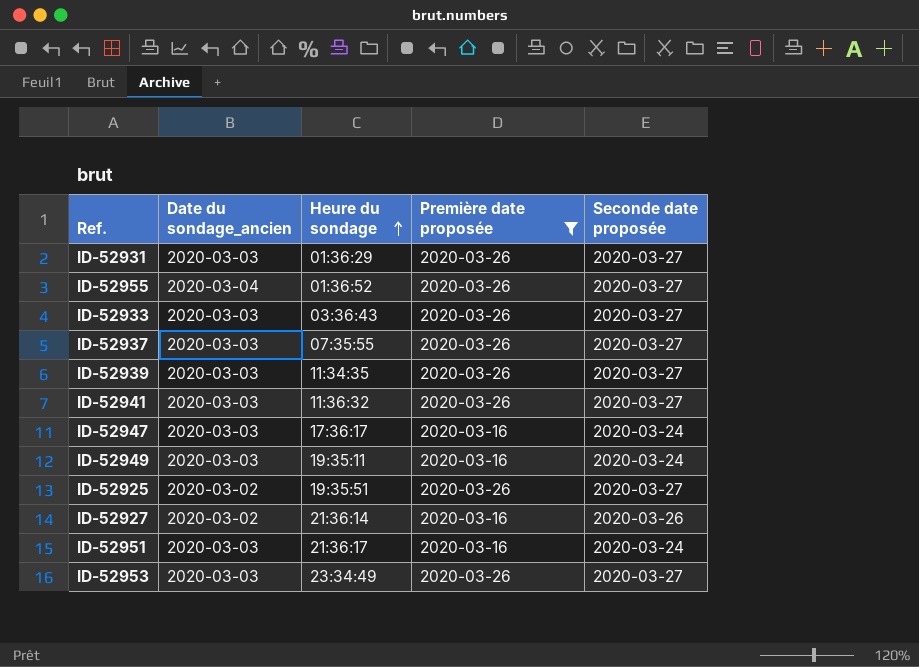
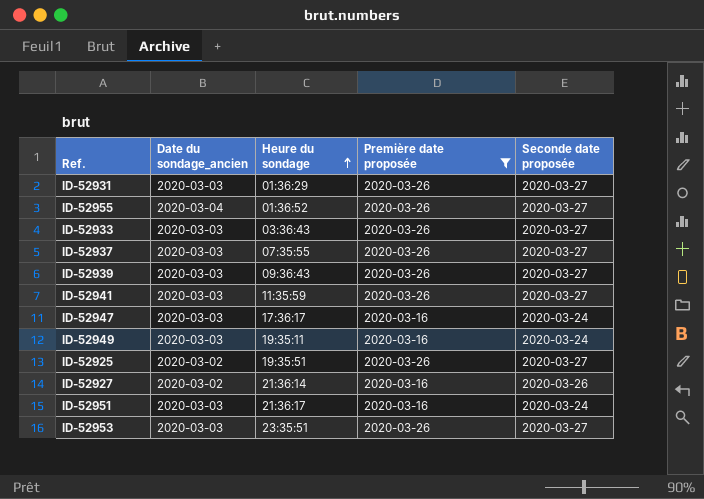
ID-52939 | Heure du sondage: 11:34:35 -> 09:36:43
ID-52941 | Heure du sondage: 11:36:32 -> 11:35:59
ID-52953 | Heure du sondage: 23:34:49 -> 23:35:51

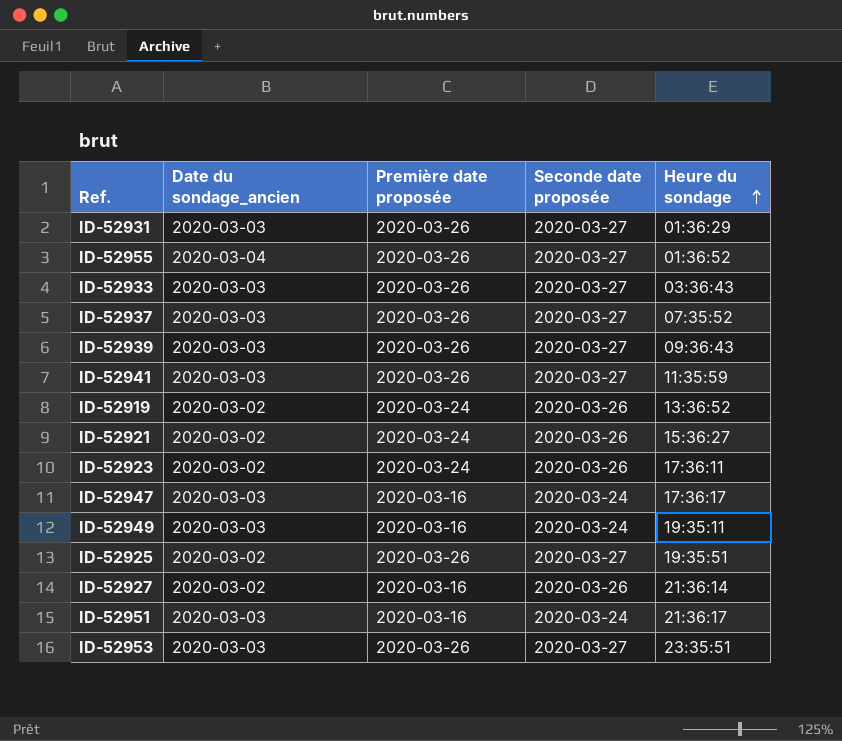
filter: Première date proposée != 2020-03-24 -> none
column Heure du sondage | position: 3 -> 5
ID-52937 | Heure du sondage: 07:35:55 -> 07:35:52

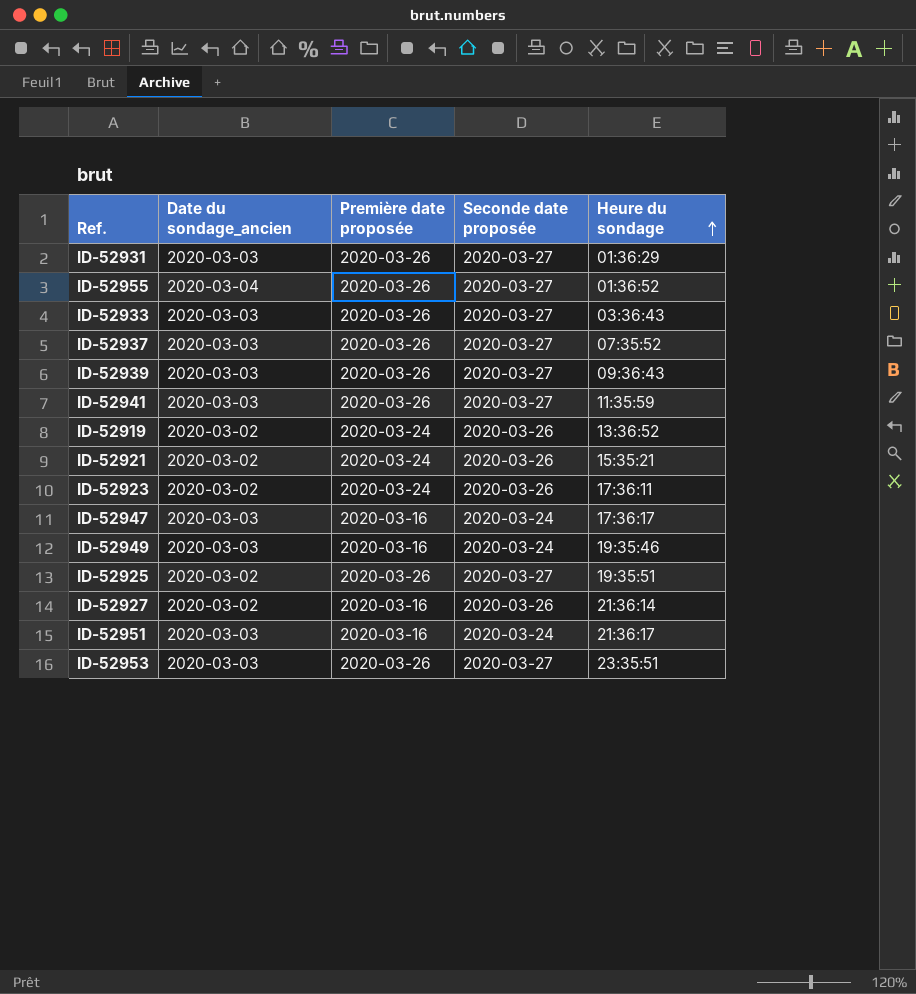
ID-52921 | Heure du sondage: 15:36:27 -> 15:35:21
ID-52949 | Heure du sondage: 19:35:11 -> 19:35:46

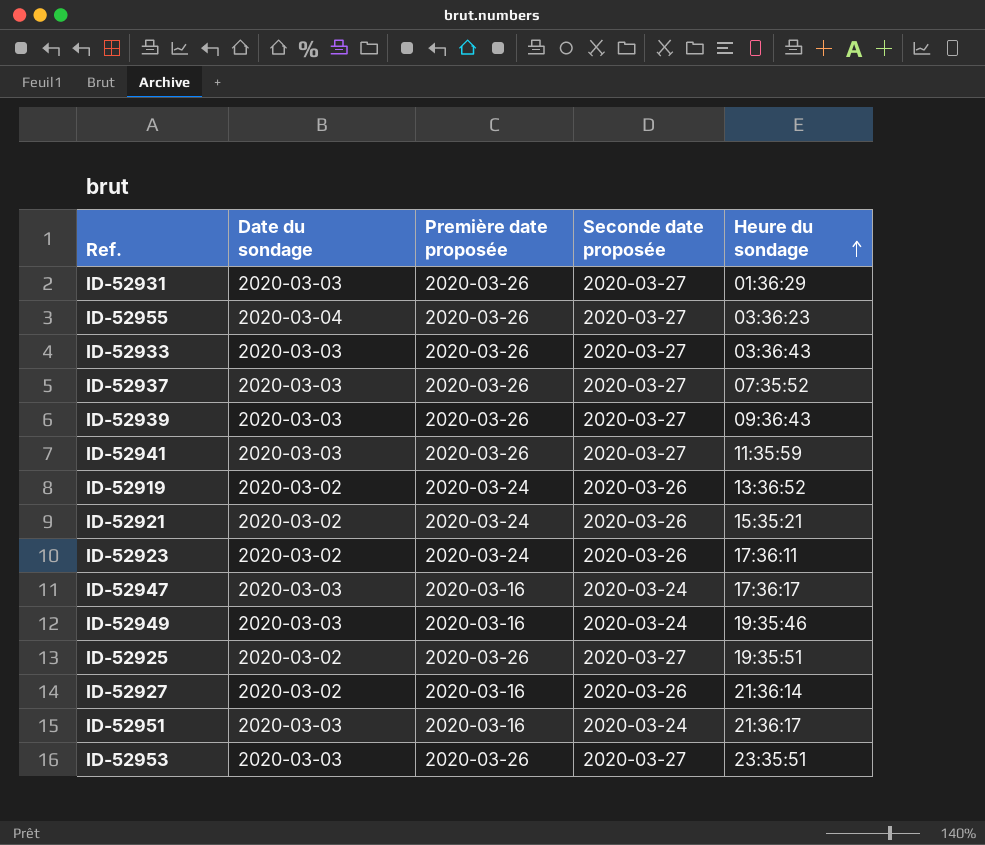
column name: Date du sondage_ancien -> Date du sondage
ID-52955 | Heure du sondage: 01:36:52 -> 03:36:23

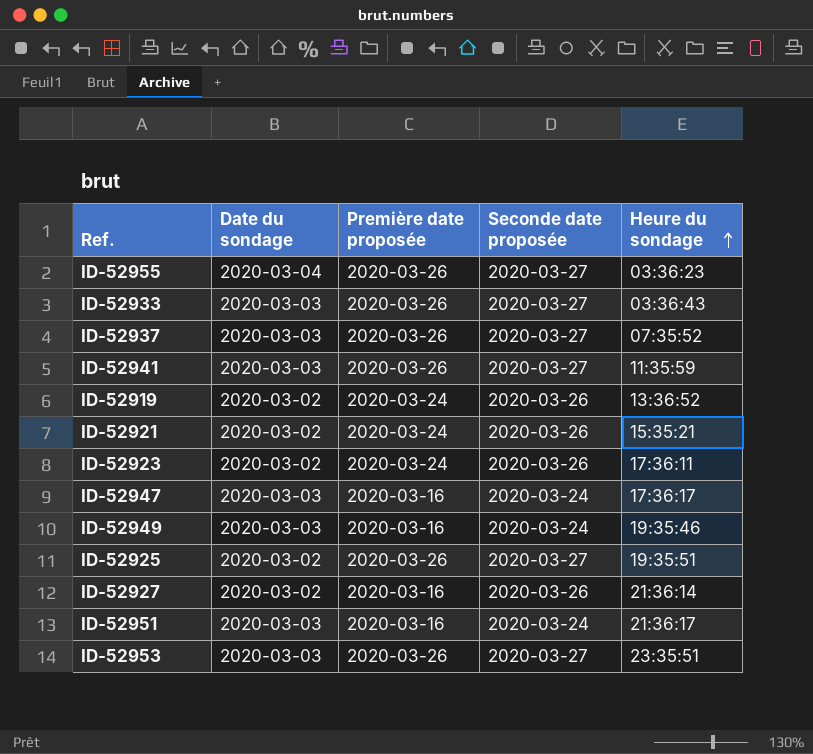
row ID-52931: 2020-03-03 | 2020-03-26 | 2020-03-27 | 01:36:29 -> none
row ID-52939: 2020-03-03 | 2020-03-26 | 2020-03-27 | 09:36:43 -> none

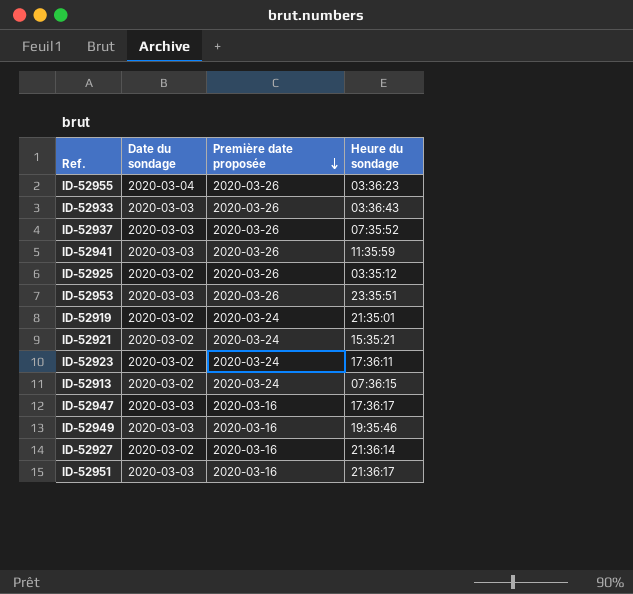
row order: Heure du sondage ascending -> Première date proposée descending
column Seconde date proposée | position: 4 -> none
ID-52925 | Heure du sondage: 19:35:51 -> 03:35:12
ID-52919 | Heure du sondage: 13:36:52 -> 21:35:01
row ID-52913: none -> 2020-03-02 | 2020-03-24 | 07:36:15

